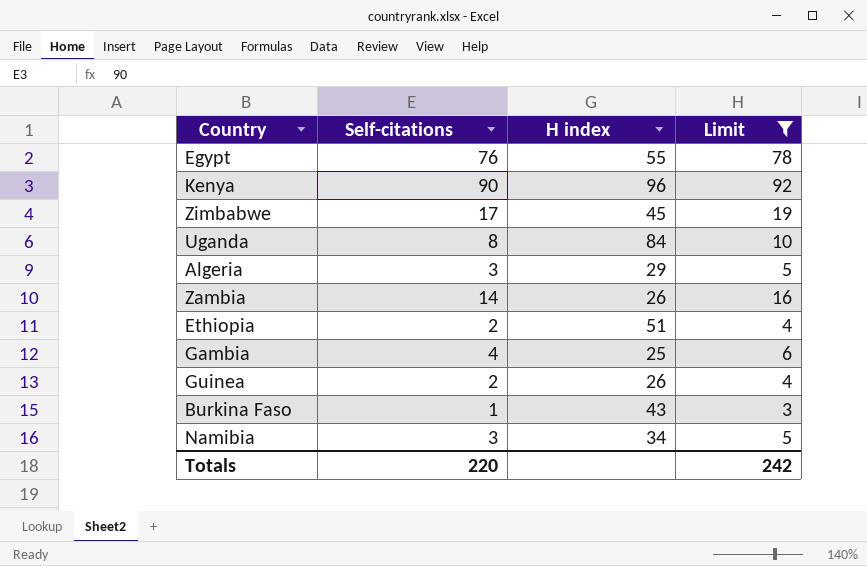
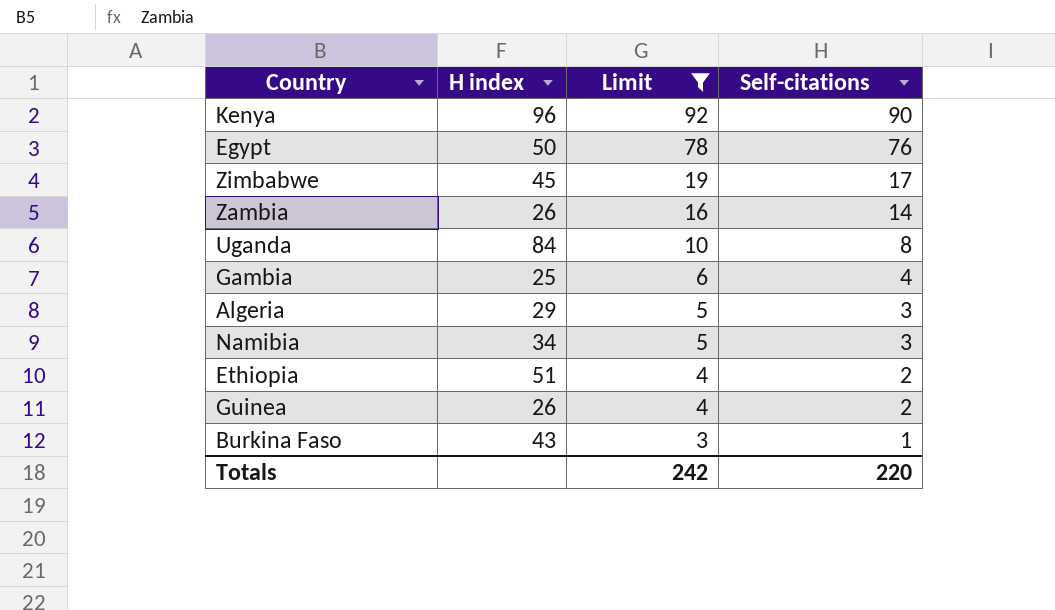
row order: none -> Limit descending
column Self-citations | position: 2 -> 4
Egypt | H index: 55 -> 50

